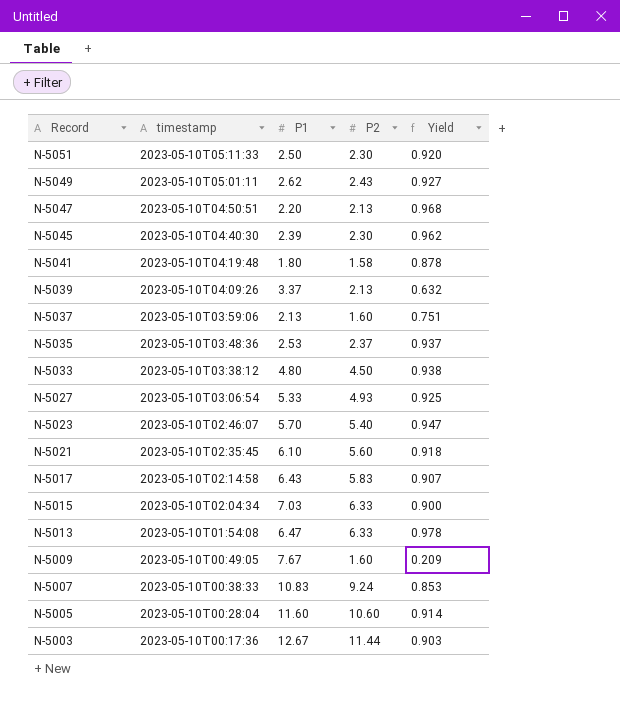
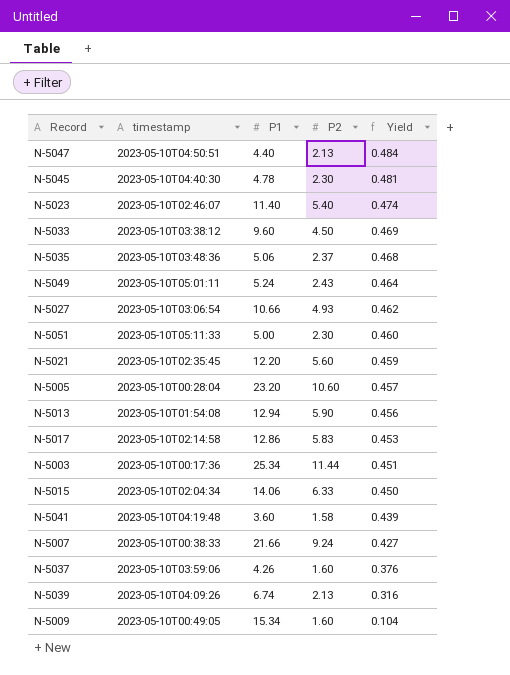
row order: Record descending -> Yield descending
N-5047 | P1: 2.20 -> 4.40
N-5047 | Yield: 0.968 -> 0.484
N-5045 | P1: 2.39 -> 4.78
N-5045 | Yield: 0.962 -> 0.481
N-5023 | P1: 5.70 -> 11.40
N-5023 | Yield: 0.947 -> 0.474
N-5033 | P1: 4.80 -> 9.60
N-5033 | Yield: 0.938 -> 0.469
N-5035 | P1: 2.53 -> 5.06
N-5035 | Yield: 0.937 -> 0.468
N-5049 | P1: 2.62 -> 5.24
N-5049 | Yield: 0.927 -> 0.464
N-5027 | P1: 5.33 -> 10.66
N-5027 | Yield: 0.925 -> 0.462
N-5051 | P1: 2.50 -> 5.00
N-5051 | Yield: 0.920 -> 0.460
N-5021 | P1: 6.10 -> 12.20
N-5021 | Yield: 0.918 -> 0.459
N-5005 | P1: 11.60 -> 23.20
N-5005 | Yield: 0.914 -> 0.457
N-5013 | P1: 6.47 -> 12.94
N-5013 | P2: 6.33 -> 5.90
N-5013 | Yield: 0.978 -> 0.456
N-5017 | P1: 6.43 -> 12.86
N-5017 | Yield: 0.907 -> 0.453
N-5003 | P1: 12.67 -> 25.34
N-5003 | Yield: 0.903 -> 0.451
N-5015 | P1: 7.03 -> 14.06
N-5015 | Yield: 0.900 -> 0.450
N-5041 | P1: 1.80 -> 3.60
N-5041 | Yield: 0.878 -> 0.439
N-5007 | P1: 10.83 -> 21.66
N-5007 | Yield: 0.853 -> 0.427
N-5037 | P1: 2.13 -> 4.26
N-5037 | Yield: 0.751 -> 0.376
N-5039 | P1: 3.37 -> 6.74
N-5039 | Yield: 0.632 -> 0.316
N-5009 | P1: 7.67 -> 15.34
N-5009 | Yield: 0.209 -> 0.104

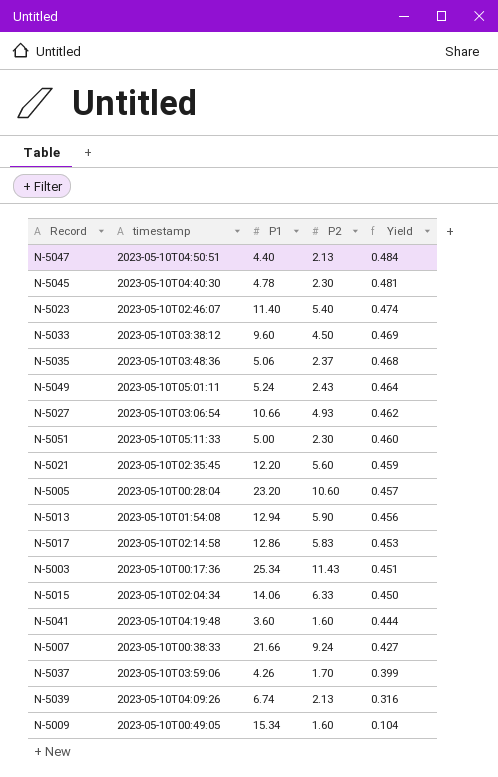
N-5003 | P2: 11.44 -> 11.43
N-5041 | P2: 1.58 -> 1.60
N-5041 | Yield: 0.439 -> 0.444
N-5037 | P2: 1.60 -> 1.70
N-5037 | Yield: 0.376 -> 0.399

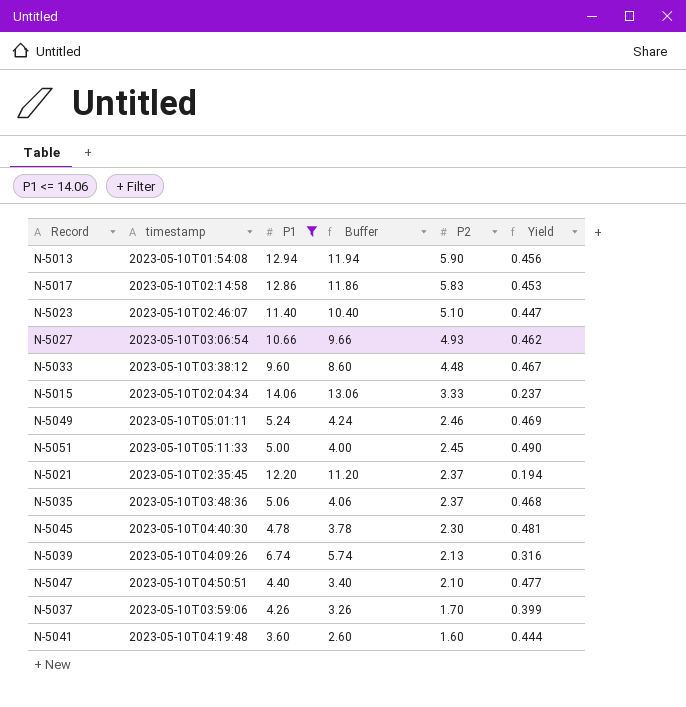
filter: none -> P1 <= 14.06
row order: Yield descending -> P2 descending
column Buffer | formula: none -> [P1] - 1
N-5023 | P2: 5.40 -> 5.10
N-5023 | Yield: 0.474 -> 0.447
N-5033 | P2: 4.50 -> 4.48
N-5033 | Yield: 0.469 -> 0.467
N-5015 | P2: 6.33 -> 3.33
N-5015 | Yield: 0.450 -> 0.237
N-5049 | P2: 2.43 -> 2.46
N-5049 | Yield: 0.464 -> 0.469
N-5051 | P2: 2.30 -> 2.45
N-5051 | Yield: 0.460 -> 0.490
N-5021 | P2: 5.60 -> 2.37
N-5021 | Yield: 0.459 -> 0.194
N-5047 | P2: 2.13 -> 2.10
N-5047 | Yield: 0.484 -> 0.477

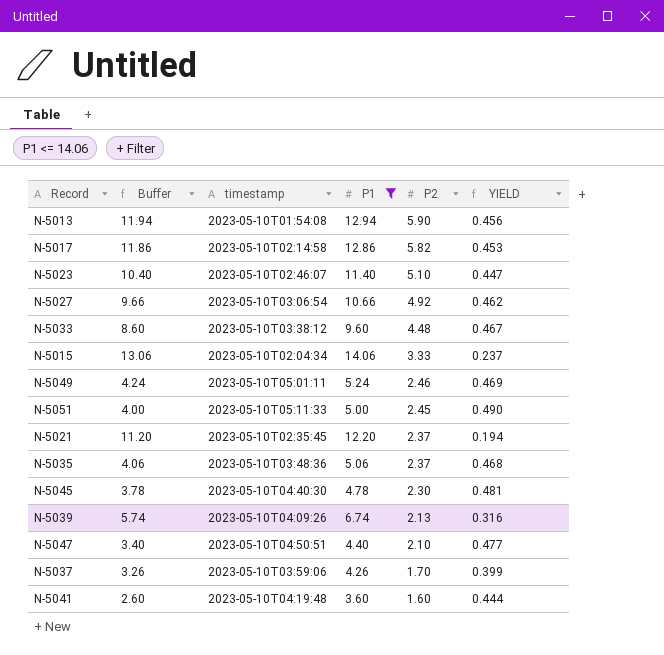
column Buffer | position: 4 -> 2
column name: Yield -> YIELD
N-5017 | P2: 5.83 -> 5.82
N-5027 | P2: 4.93 -> 4.92

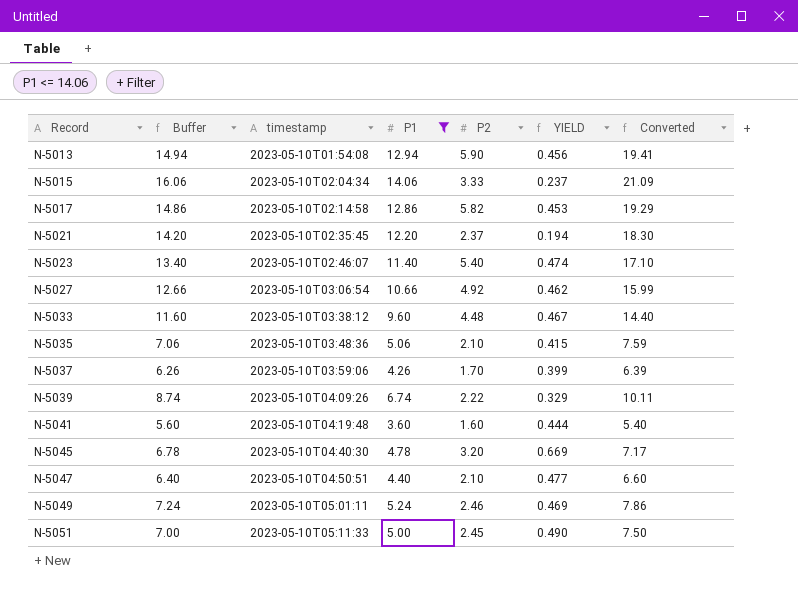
row order: P2 descending -> Record ascending
column Buffer | formula: [P1] - 1 -> [P1] + 2
column Converted | formula: none -> [P1] * 1.5
N-5023 | P2: 5.10 -> 5.40
N-5023 | YIELD: 0.447 -> 0.474
N-5035 | P2: 2.37 -> 2.10
N-5035 | YIELD: 0.468 -> 0.415
N-5039 | P2: 2.13 -> 2.22
N-5039 | YIELD: 0.316 -> 0.329
N-5045 | P2: 2.30 -> 3.20
N-5045 | YIELD: 0.481 -> 0.669

